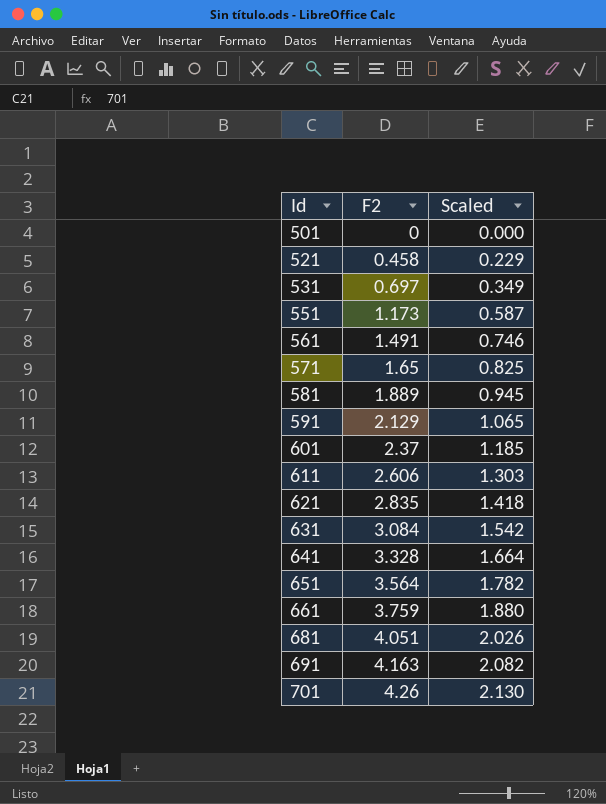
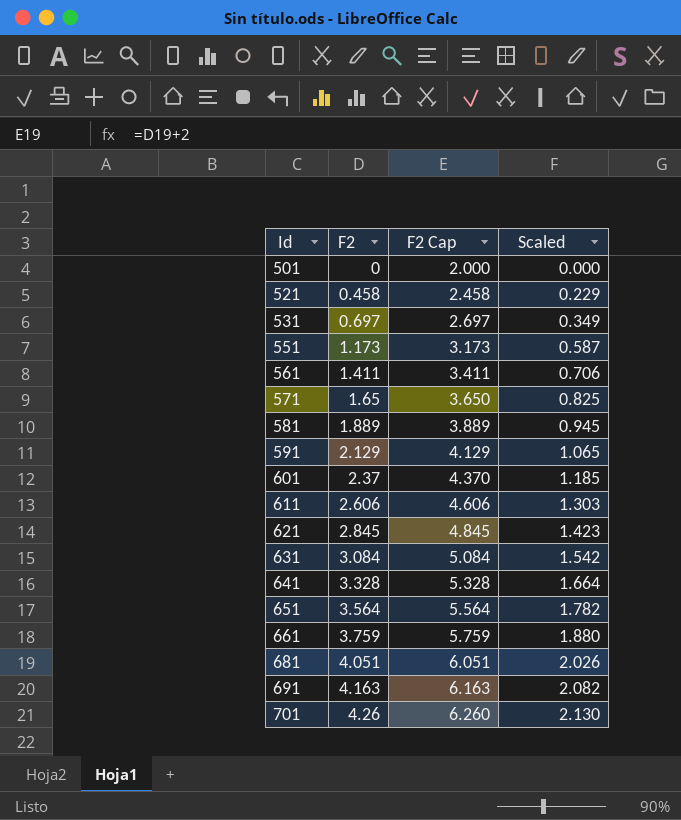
column F2 Cap | formula: none -> [F2] + 2
561 | F2: 1.491 -> 1.411
561 | Scaled: 0.746 -> 0.706
621 | F2: 2.835 -> 2.845
621 | Scaled: 1.418 -> 1.423

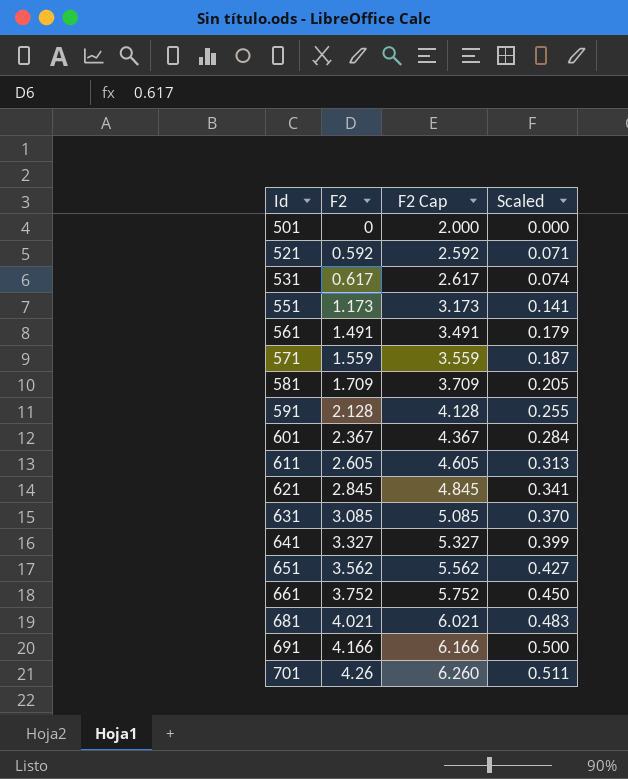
column Scaled | formula: [F2] * 0.5 -> [F2] * 0.12
521 | F2: 0.458 -> 0.592
521 | F2 Cap: 2.458 -> 2.592
531 | F2: 0.697 -> 0.617
531 | F2 Cap: 2.697 -> 2.617
561 | F2: 1.411 -> 1.491
561 | F2 Cap: 3.411 -> 3.491
571 | F2: 1.65 -> 1.559
571 | F2 Cap: 3.650 -> 3.559
581 | F2: 1.889 -> 1.709
581 | F2 Cap: 3.889 -> 3.709
591 | F2: 2.129 -> 2.128
591 | F2 Cap: 4.129 -> 4.128
601 | F2: 2.37 -> 2.367
601 | F2 Cap: 4.370 -> 4.367
611 | F2: 2.606 -> 2.605
611 | F2 Cap: 4.606 -> 4.605
631 | F2: 3.084 -> 3.085
631 | F2 Cap: 5.084 -> 5.085
641 | F2: 3.328 -> 3.327
641 | F2 Cap: 5.328 -> 5.327
651 | F2: 3.564 -> 3.562
651 | F2 Cap: 5.564 -> 5.562
661 | F2: 3.759 -> 3.752
661 | F2 Cap: 5.759 -> 5.752
681 | F2: 4.051 -> 4.021
681 | F2 Cap: 6.051 -> 6.021
691 | F2: 4.163 -> 4.166
691 | F2 Cap: 6.163 -> 6.166

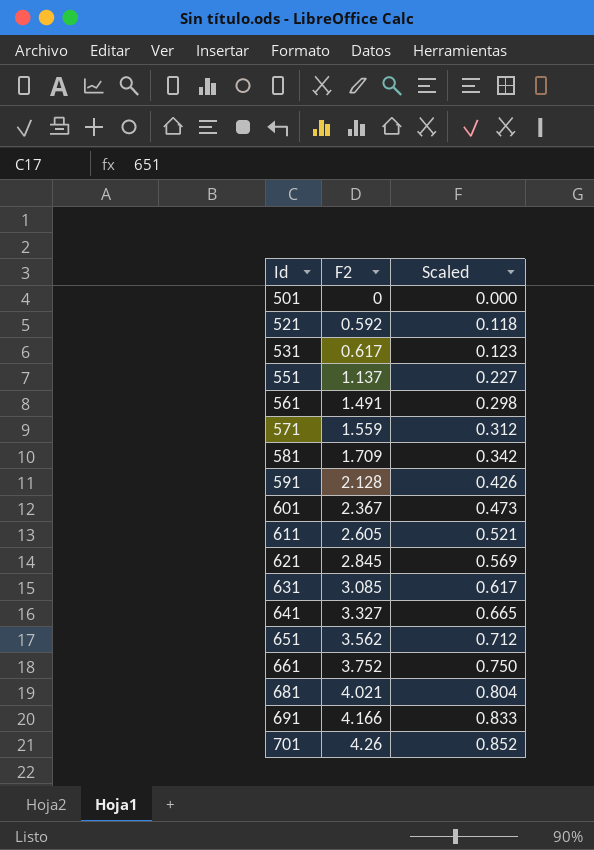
column F2 Cap | formula: [F2] + 2 -> none
column Scaled | formula: [F2] * 0.12 -> [F2] * 0.2
551 | F2: 1.173 -> 1.137

